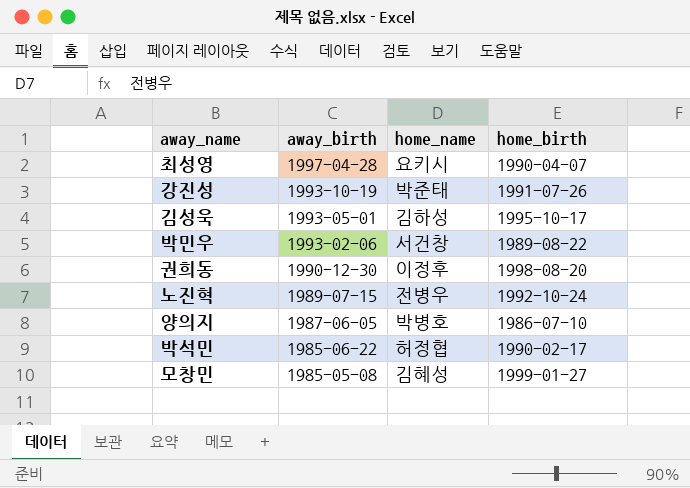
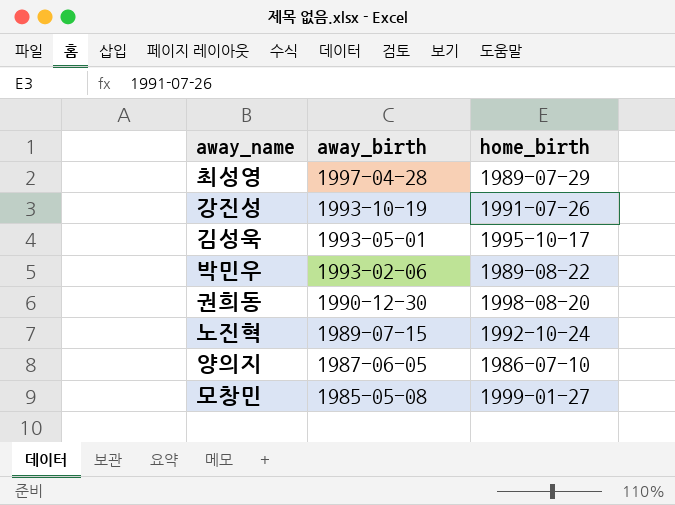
column home_name | position: 3 -> none
row 박석민: 1985-06-22 | 허정협 | 1990-02-17 -> none
최성영 | home_birth: 1990-04-07 -> 1989-07-29

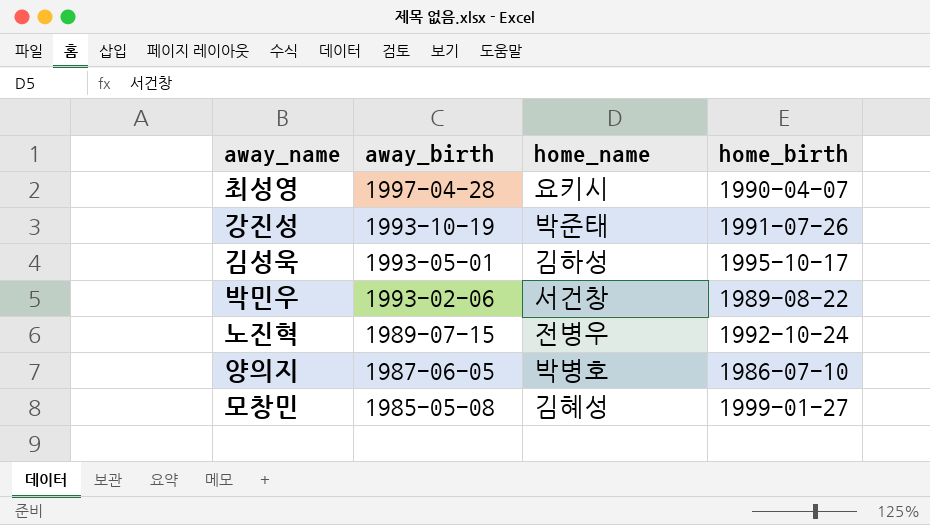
column home_name | position: none -> 3
row 권희동: 1990-12-30 | 1998-08-20 -> none
최성영 | home_birth: 1989-07-29 -> 1990-04-07

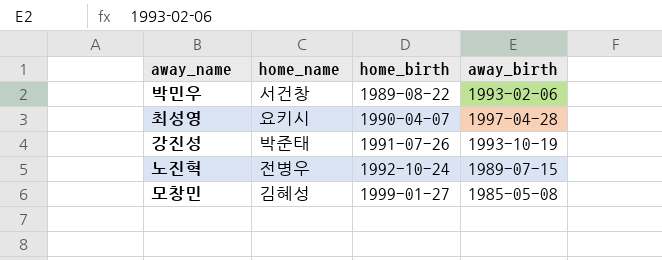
row order: away_birth descending -> home_birth ascending
column away_birth | position: 2 -> 4
row 김성욱: 1993-05-01 | 김하성 | 1995-10-17 -> none
row 양의지: 1987-06-05 | 박병호 | 1986-07-10 -> none

